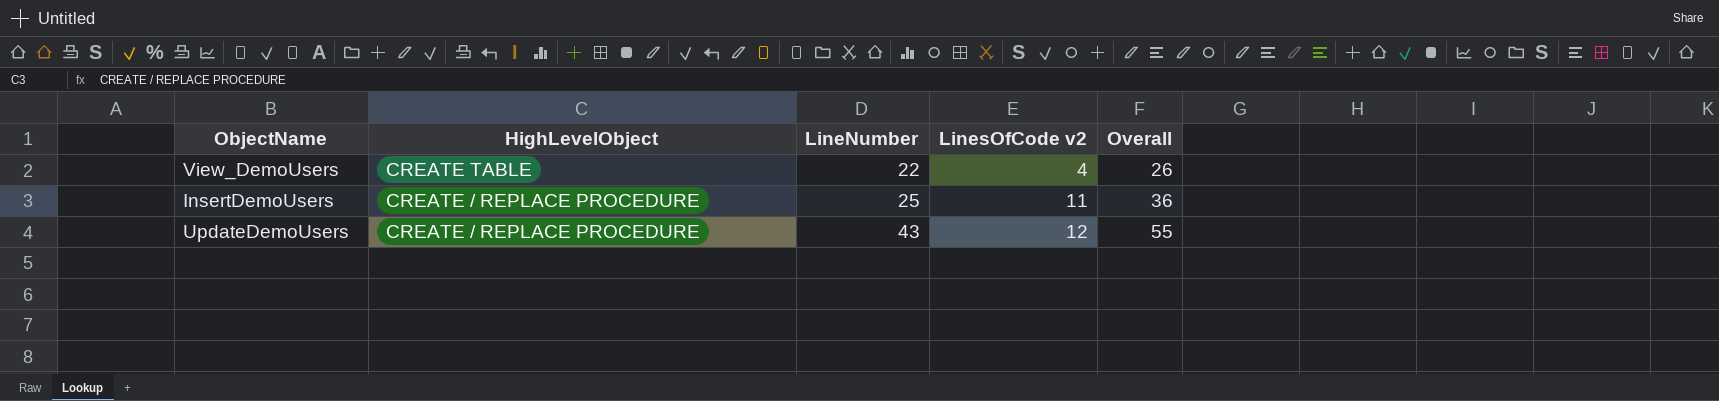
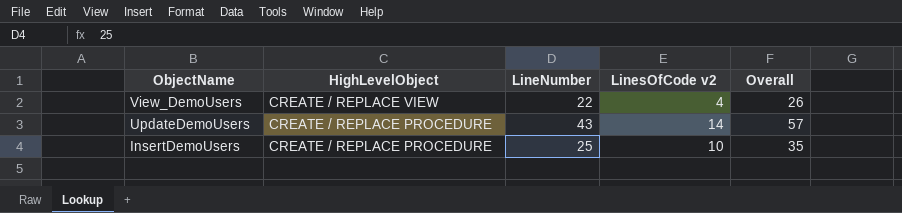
row order: HighLevelObject descending -> ObjectName descending
View_DemoUsers | HighLevelObject: CREATE TABLE -> CREATE / REPLACE VIEW
UpdateDemoUsers | LinesOfCode v2: 12 -> 14
UpdateDemoUsers | Overall: 55 -> 57
InsertDemoUsers | LinesOfCode v2: 11 -> 10
InsertDemoUsers | Overall: 36 -> 35

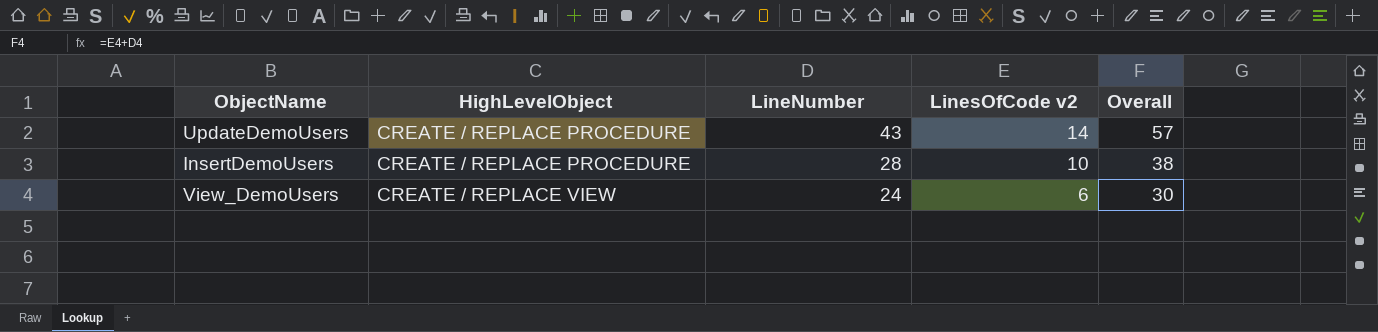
row order: ObjectName descending -> HighLevelObject ascending
InsertDemoUsers | LineNumber: 25 -> 28
InsertDemoUsers | Overall: 35 -> 38
View_DemoUsers | LineNumber: 22 -> 24
View_DemoUsers | LinesOfCode v2: 4 -> 6
View_DemoUsers | Overall: 26 -> 30

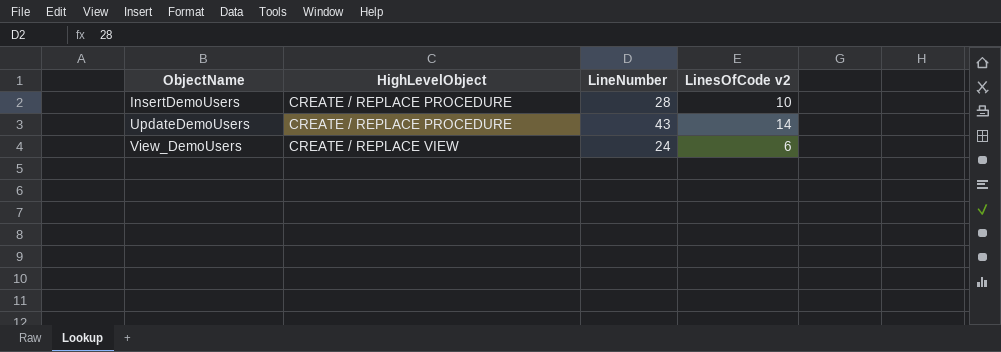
row order: HighLevelObject ascending -> ObjectName ascending
column Overall | formula: [LineNumber] + [LinesOfCode v2] -> none

